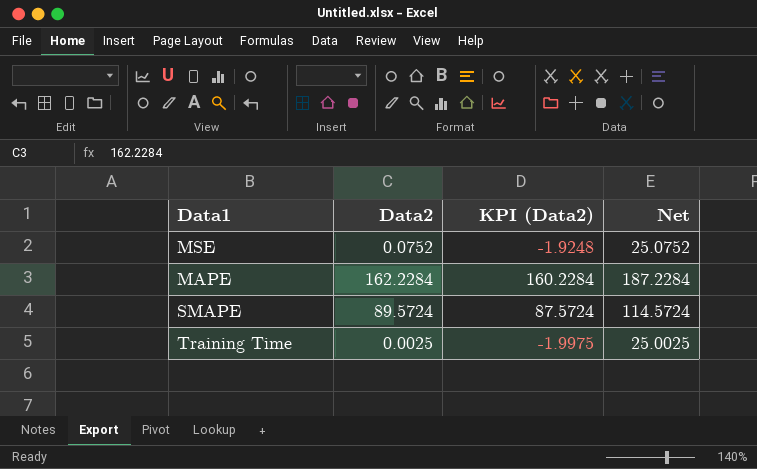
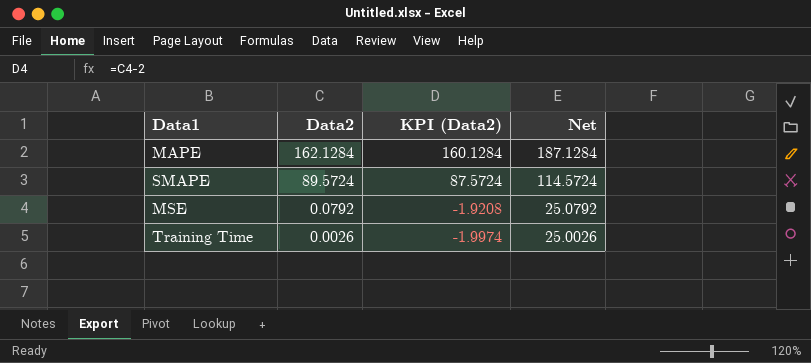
row order: none -> Data2 descending
MAPE | Data2: 162.2284 -> 162.1284
MAPE | KPI (Data2): 160.2284 -> 160.1284
MAPE | Net: 187.2284 -> 187.1284
MSE | Data2: 0.0752 -> 0.0792
MSE | KPI (Data2): -1.9248 -> -1.9208
MSE | Net: 25.0752 -> 25.0792
Training Time | Data2: 0.0025 -> 0.0026
Training Time | KPI (Data2): -1.9975 -> -1.9974
Training Time | Net: 25.0025 -> 25.0026

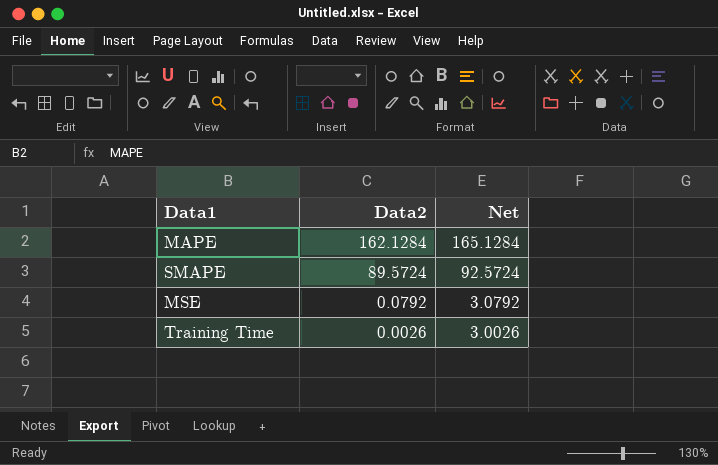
column KPI (Data2) | formula: [Data2] - 2 -> none
column Net | formula: [Data2] + 25 -> [Data2] + 3

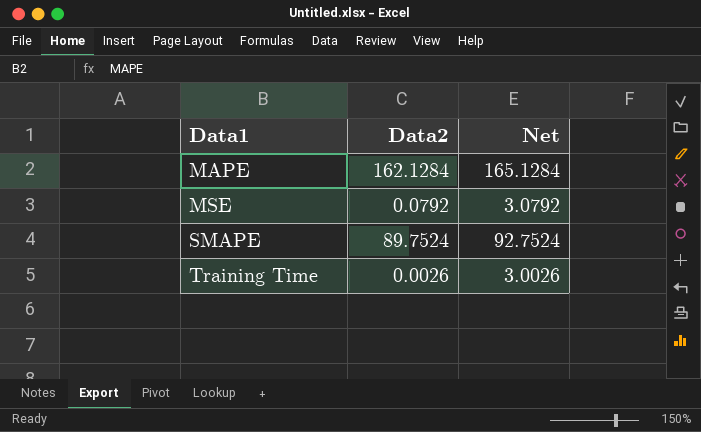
row order: Data2 descending -> Data1 ascending
SMAPE | Data2: 89.5724 -> 89.7524
SMAPE | Net: 92.5724 -> 92.7524

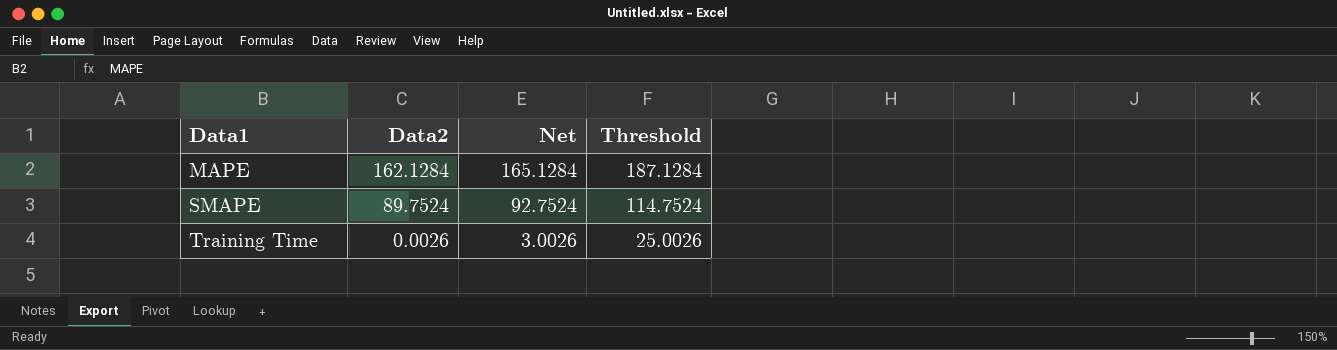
column Threshold | formula: none -> [Data2] + 25
row MSE: 0.0792 | 3.0792 -> none

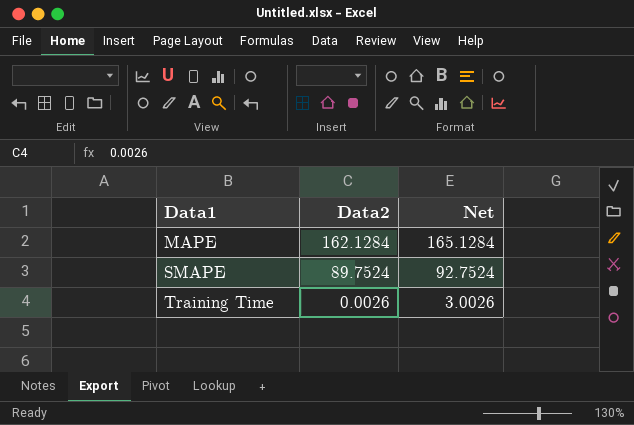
column Threshold | formula: [Data2] + 25 -> none

